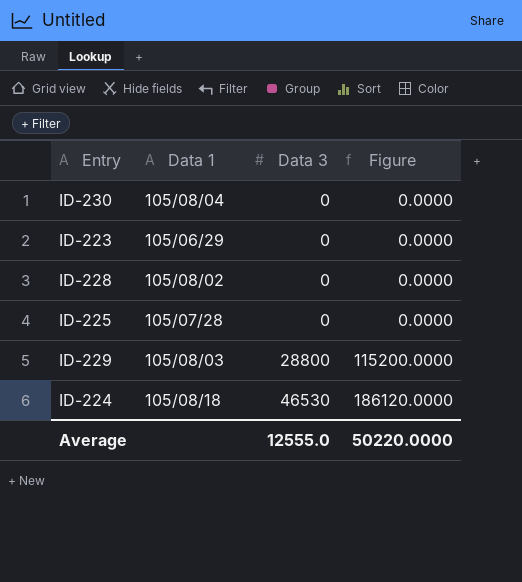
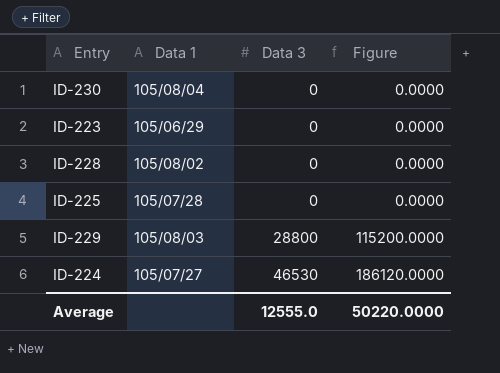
ID-224 | Data 1: 105/08/18 -> 105/07/27

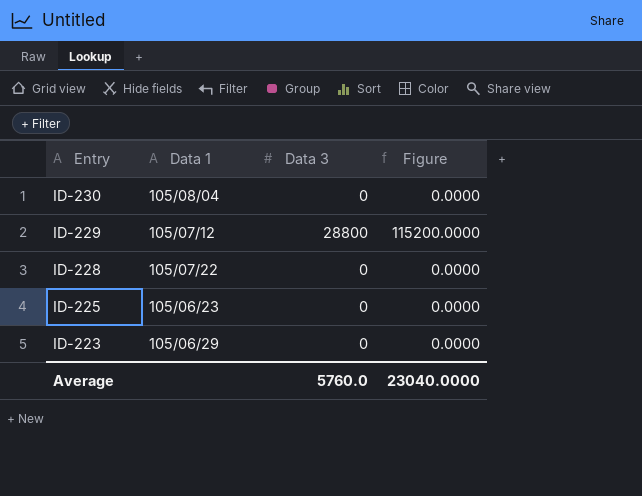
row order: Data 3 ascending -> Entry descending
row ID-224: 105/07/27 | 46530 | 186120.0000 -> none
ID-229 | Data 1: 105/08/03 -> 105/07/12
ID-228 | Data 1: 105/08/02 -> 105/07/22
ID-225 | Data 1: 105/07/28 -> 105/06/23
Average | Data 3: 12555.0 -> 5760.0
Average | Figure: 50220.0000 -> 23040.0000

